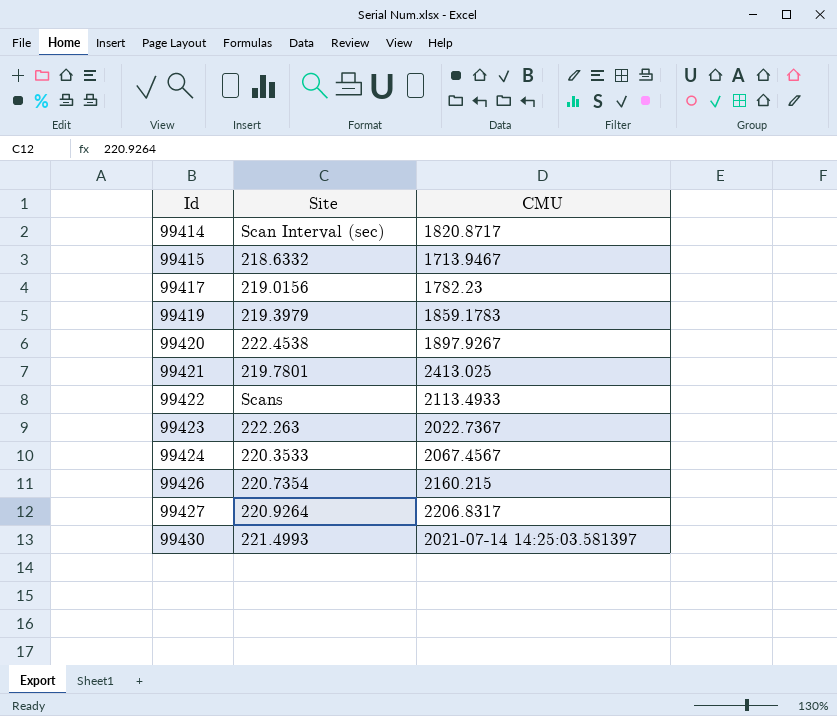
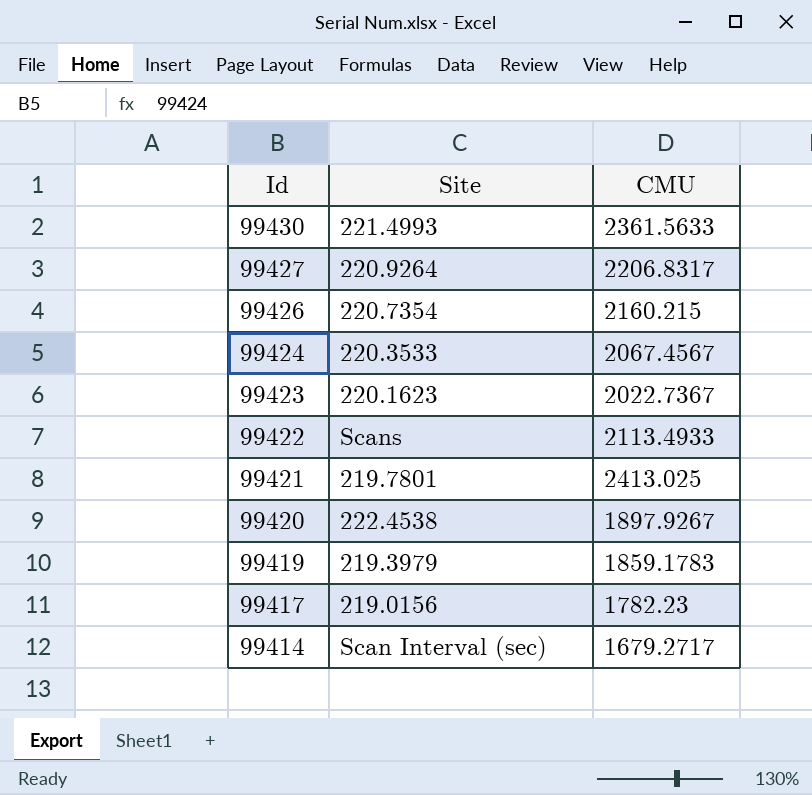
row order: Id ascending -> Id descending
row 99415: 218.6332 | 1713.9467 -> none
99430 | CMU: 2021-07-14 14:25:03.581397 -> 2361.5633
99423 | Site: 222.263 -> 220.1623
99414 | CMU: 1820.8717 -> 1679.2717

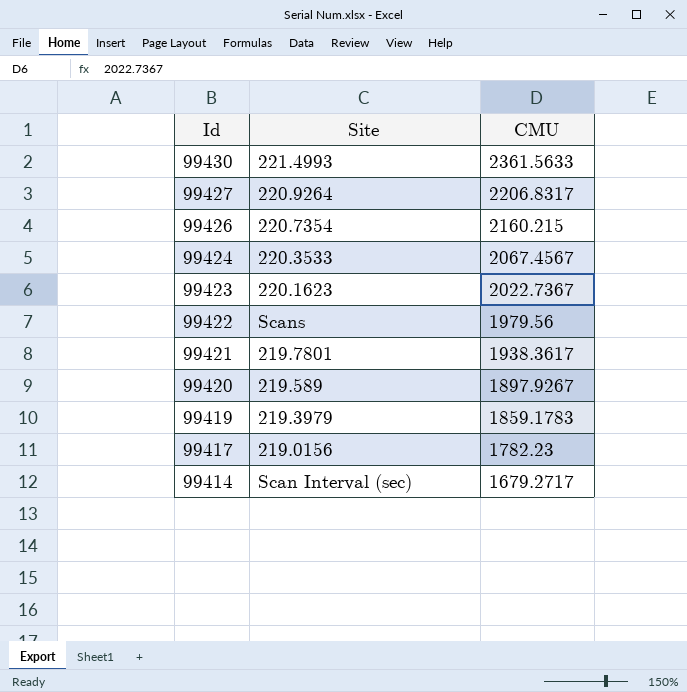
99422 | CMU: 2113.4933 -> 1979.56
99421 | CMU: 2413.025 -> 1938.3617
99420 | Site: 222.4538 -> 219.589

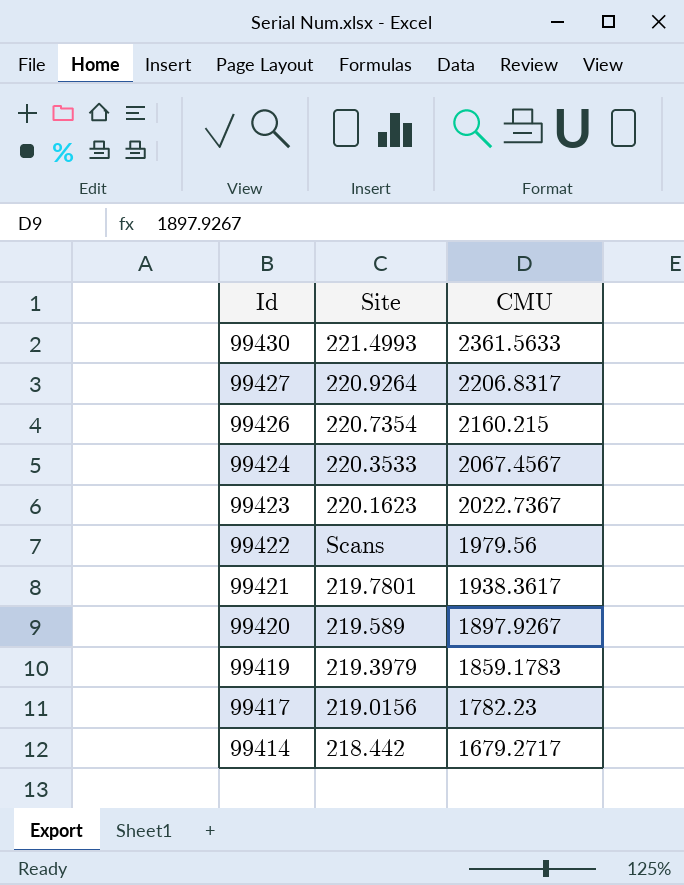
99414 | Site: Scan Interval (sec) -> 218.442

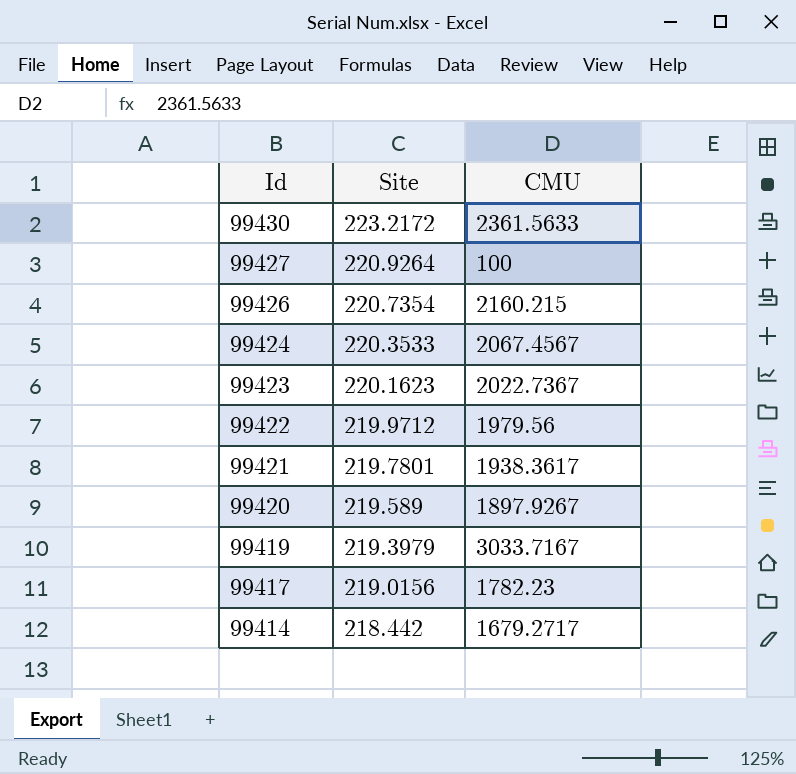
99430 | Site: 221.4993 -> 223.2172
99427 | CMU: 2206.8317 -> 100
99422 | Site: Scans -> 219.9712
99419 | CMU: 1859.1783 -> 3033.7167

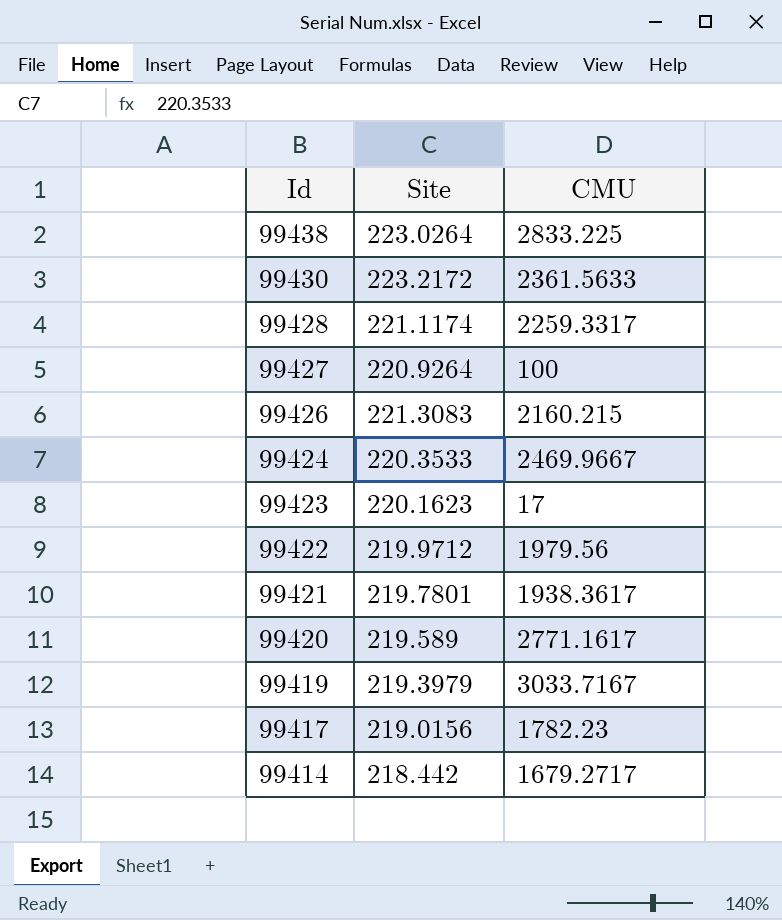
row 99438: none -> 223.0264 | 2833.225
row 99428: none -> 221.1174 | 2259.3317
99426 | Site: 220.7354 -> 221.3083
99424 | CMU: 2067.4567 -> 2469.9667
99423 | CMU: 2022.7367 -> 17
99420 | CMU: 1897.9267 -> 2771.1617

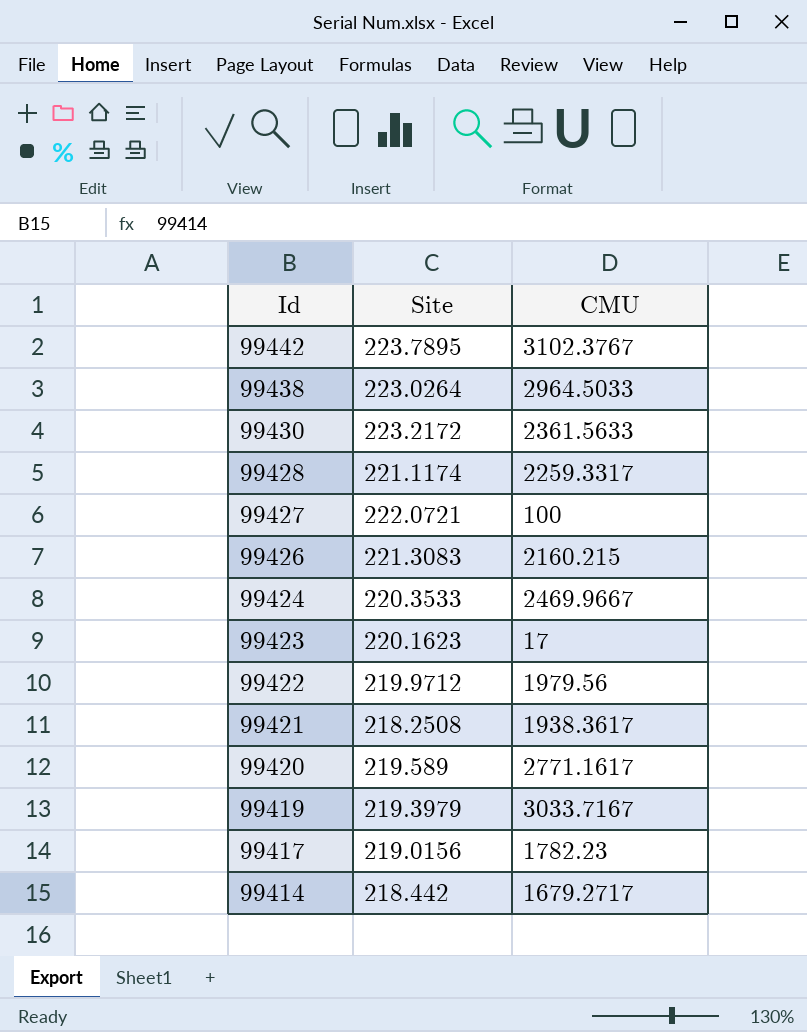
row 99442: none -> 223.7895 | 3102.3767
99438 | CMU: 2833.225 -> 2964.5033
99427 | Site: 220.9264 -> 222.0721
99421 | Site: 219.7801 -> 218.2508

